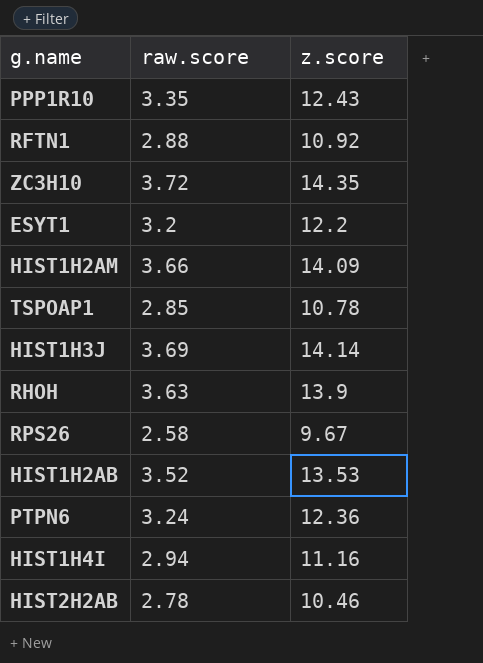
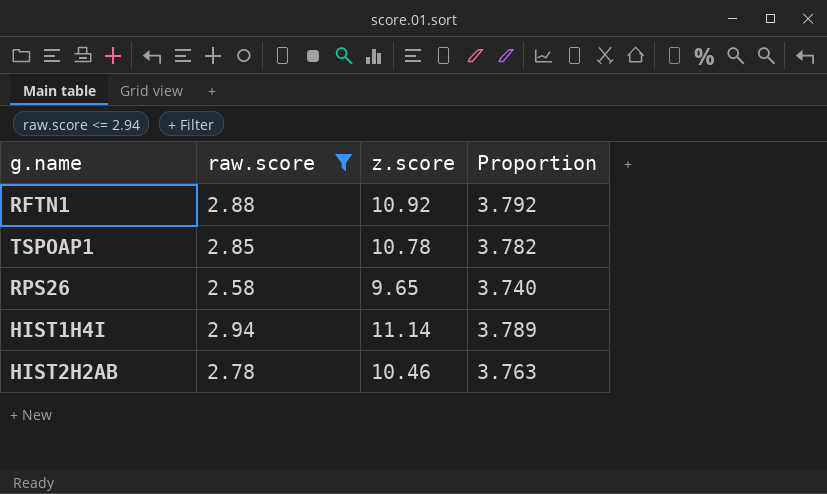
filter: none -> raw.score <= 2.94
column Proportion | formula: none -> [z.score] / [raw.score]
RPS26 | z.score: 9.67 -> 9.65
HIST1H4I | z.score: 11.16 -> 11.14

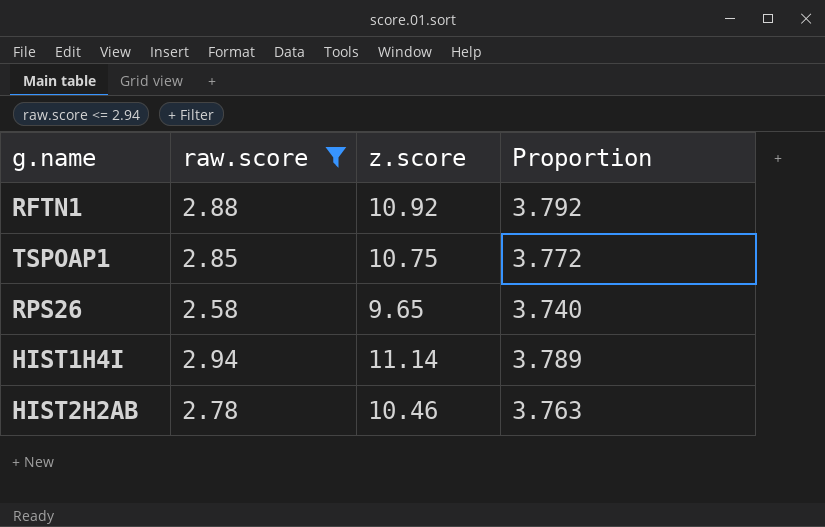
TSPOAP1 | z.score: 10.78 -> 10.75
TSPOAP1 | Proportion: 3.782 -> 3.772

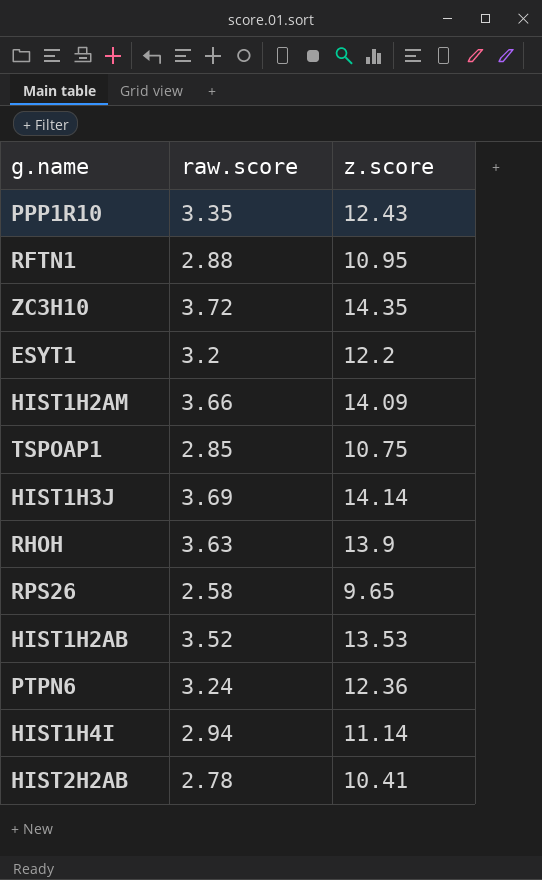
filter: raw.score <= 2.94 -> none
column Proportion | formula: [z.score] / [raw.score] -> none
RFTN1 | z.score: 10.92 -> 10.95
HIST2H2AB | z.score: 10.46 -> 10.41

